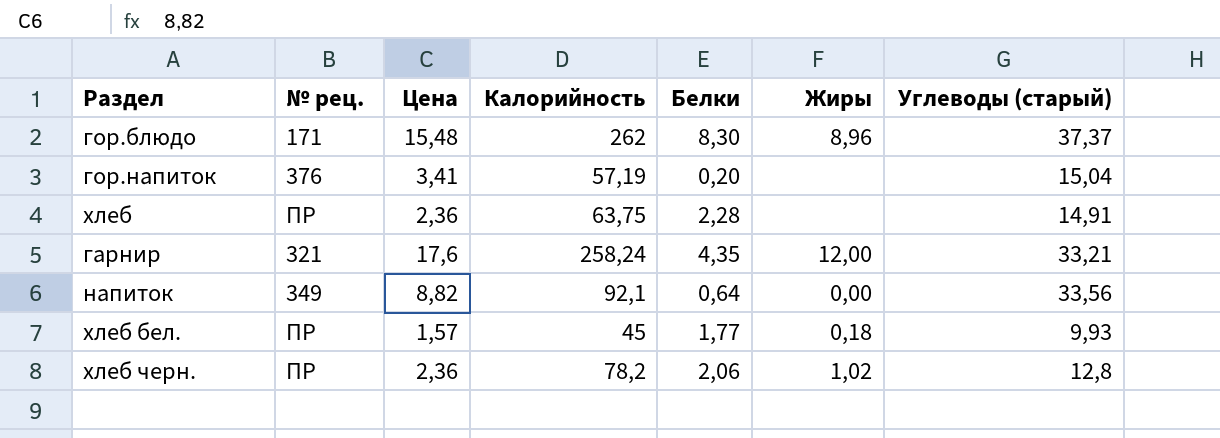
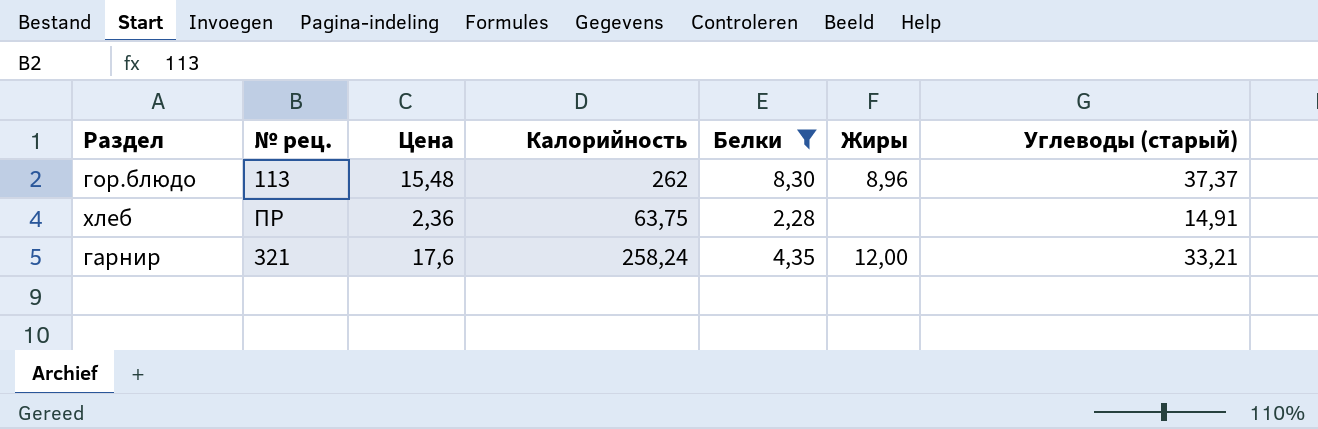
filter: none -> Белки >= 2,28
гор.блюдо | № рец.: 171 -> 113

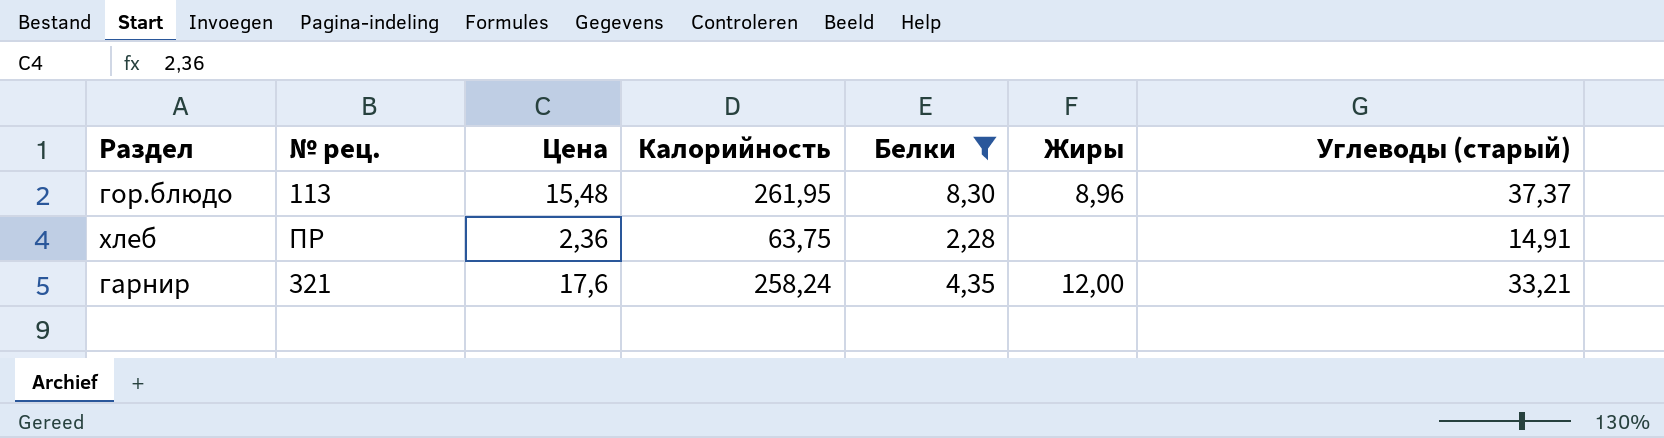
гор.блюдо | Калорийность: 262 -> 261,95

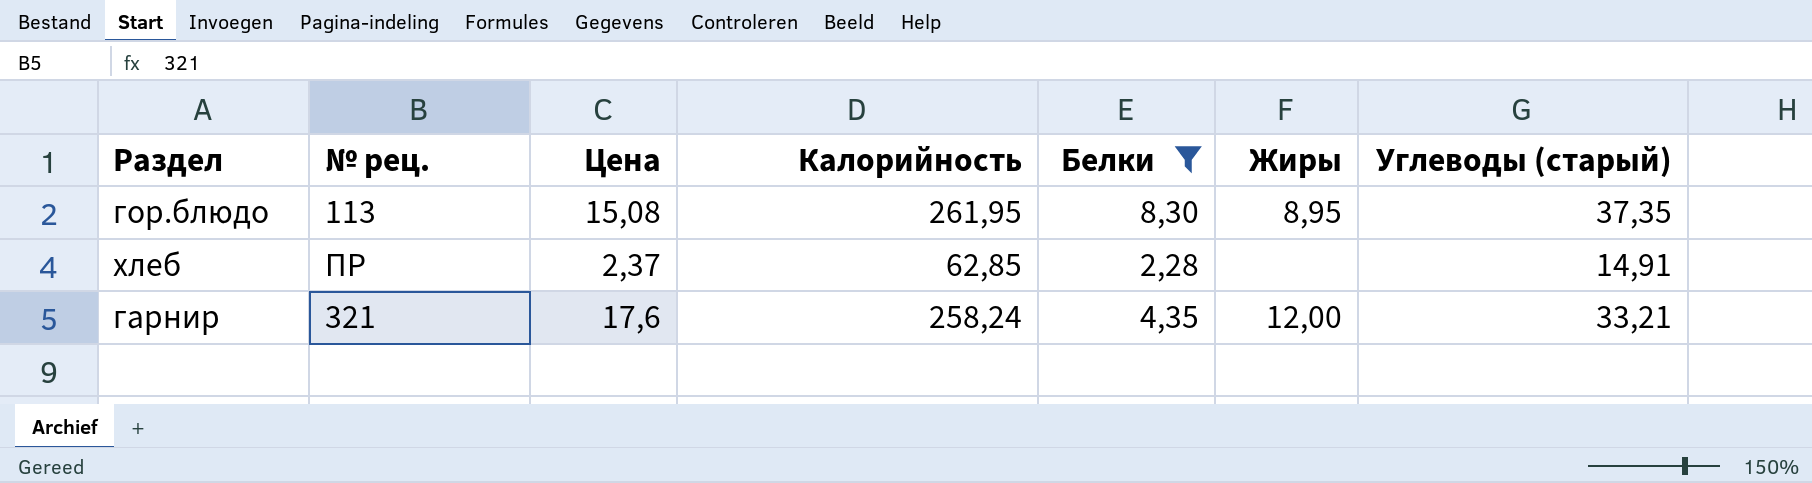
гор.блюдо | Цена: 15,48 -> 15,08
гор.блюдо | Жиры: 8,96 -> 8,95
гор.блюдо | Углеводы (старый): 37,37 -> 37,35
хлеб | Цена: 2,36 -> 2,37
хлеб | Калорийность: 63,75 -> 62,85

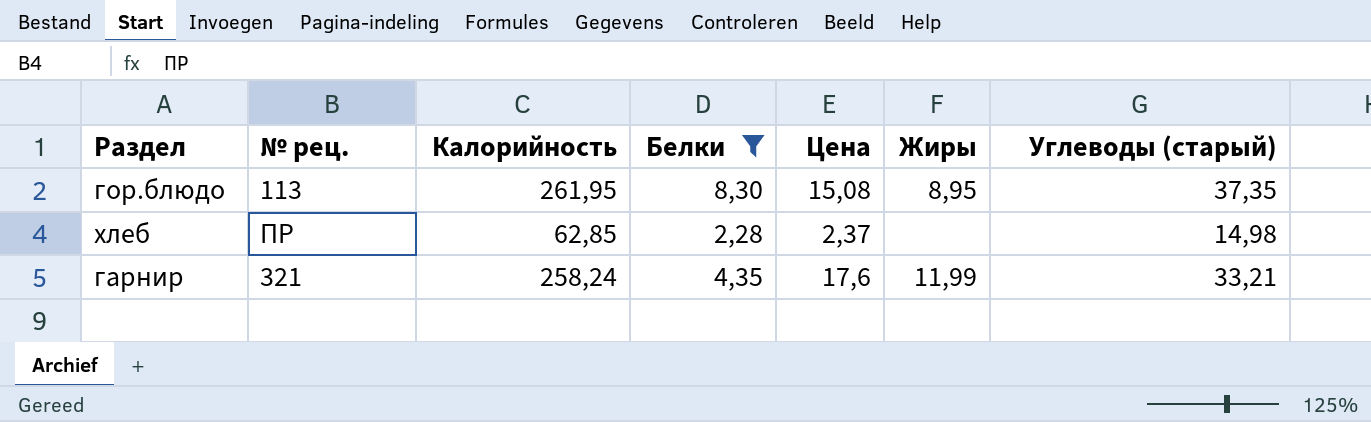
column Цена | position: 3 -> 5
хлеб | Углеводы (старый): 14,91 -> 14,98
гарнир | Жиры: 12,00 -> 11,99

